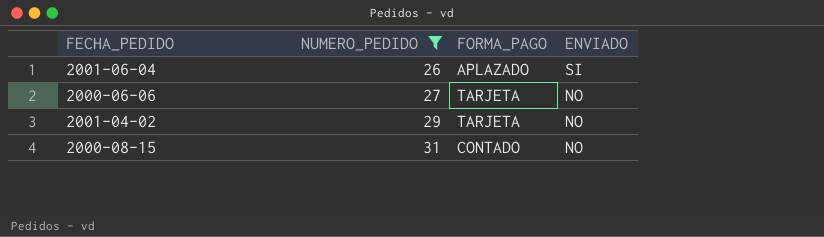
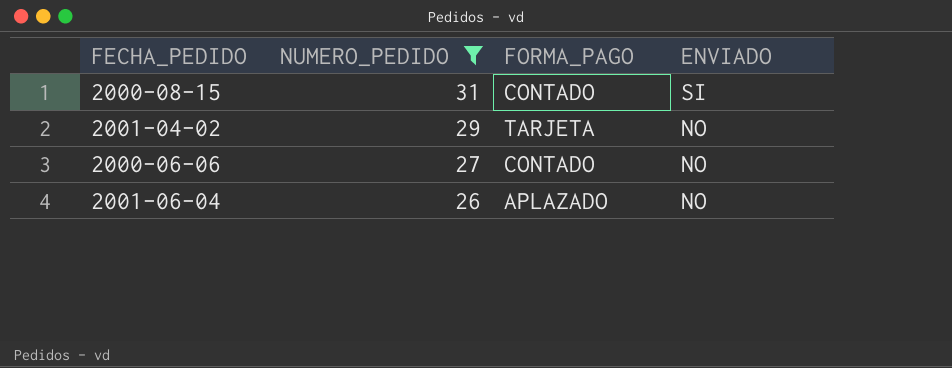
row order: NUMERO_PEDIDO ascending -> NUMERO_PEDIDO descending
2000-08-15 | ENVIADO: NO -> SI
2000-06-06 | FORMA_PAGO: TARJETA -> CONTADO
2001-06-04 | ENVIADO: SI -> NO

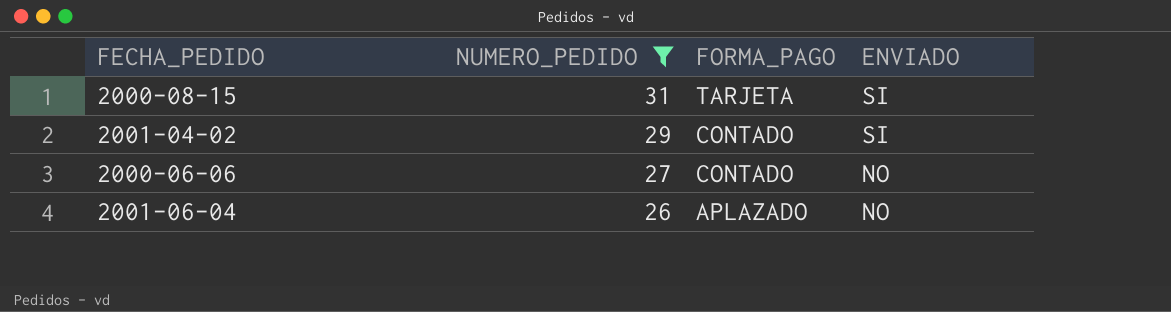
2000-08-15 | FORMA_PAGO: CONTADO -> TARJETA
2001-04-02 | FORMA_PAGO: TARJETA -> CONTADO
2001-04-02 | ENVIADO: NO -> SI

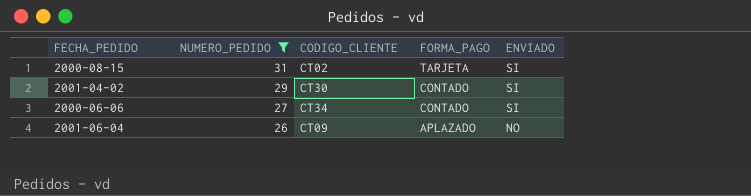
column CODIGO_CLIENTE | position: none -> 3
2000-06-06 | ENVIADO: NO -> SI

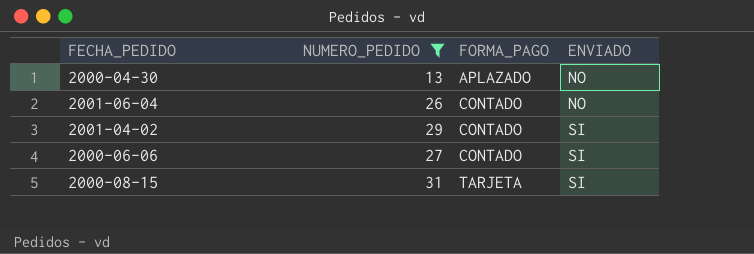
row order: NUMERO_PEDIDO descending -> FORMA_PAGO ascending
column CODIGO_CLIENTE | position: 3 -> none
row 2000-04-30: none -> 13 | APLAZADO | NO
2001-06-04 | FORMA_PAGO: APLAZADO -> CONTADO

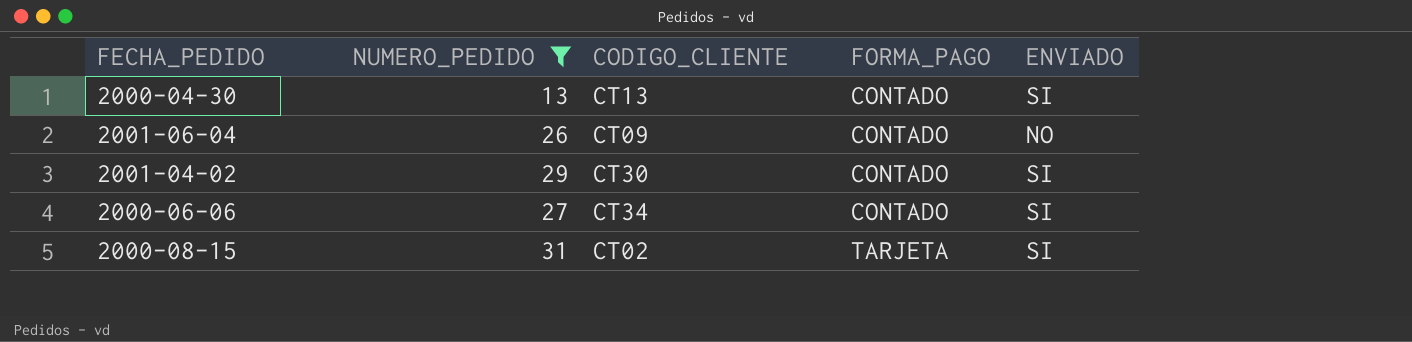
column CODIGO_CLIENTE | position: none -> 3
2000-04-30 | FORMA_PAGO: APLAZADO -> CONTADO
2000-04-30 | ENVIADO: NO -> SI

